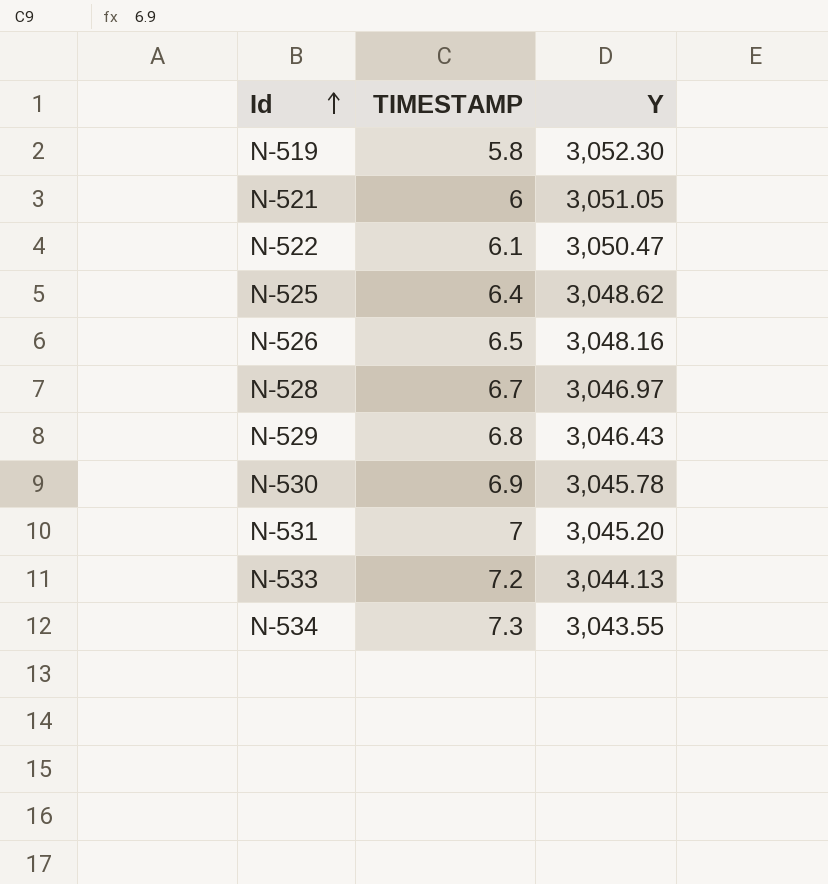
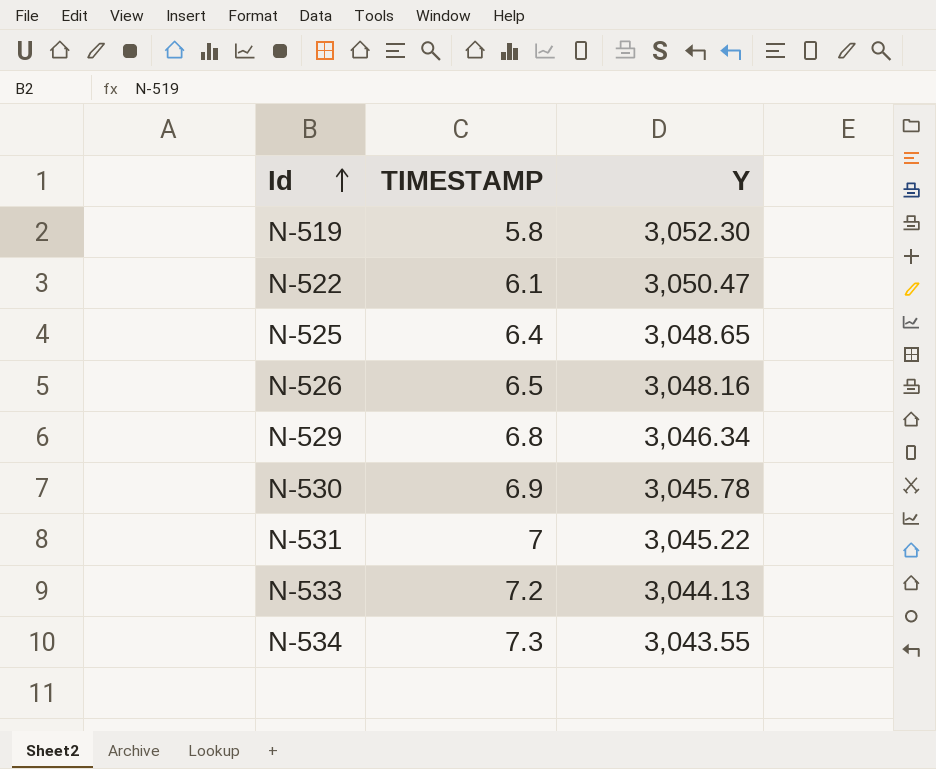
row N-521: 6 | 3,051.05 -> none
row N-528: 6.7 | 3,046.97 -> none
N-525 | Y: 3,048.62 -> 3,048.65
N-529 | Y: 3,046.43 -> 3,046.34
N-531 | Y: 3,045.20 -> 3,045.22

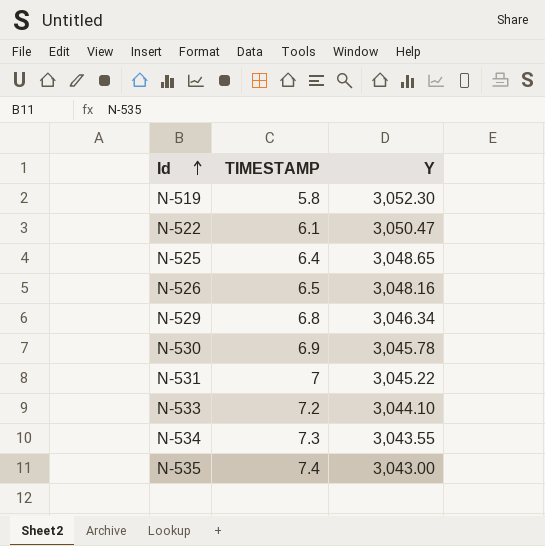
N-533 | Y: 3,044.13 -> 3,044.10
row N-535: none -> 7.4 | 3,043.00

